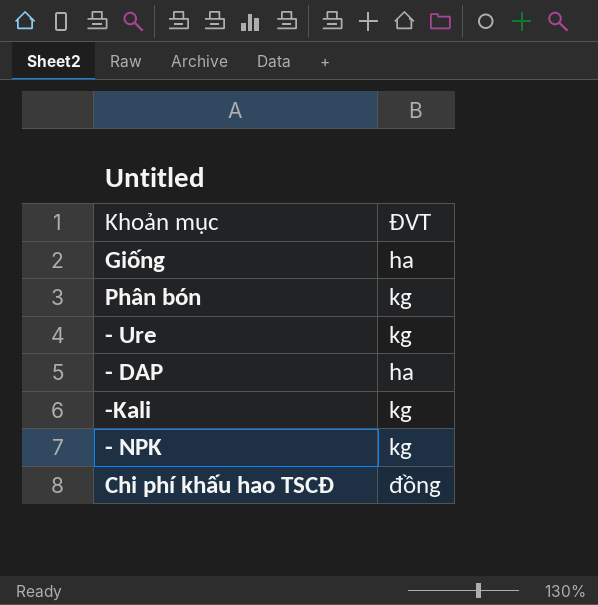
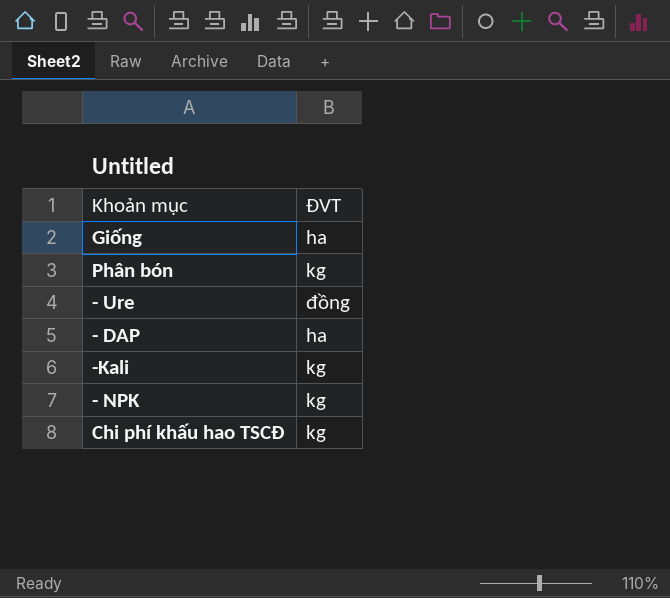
- Ure | ĐVT: kg -> đồng
Chi phí khấu hao TSCĐ | ĐVT: đồng -> kg

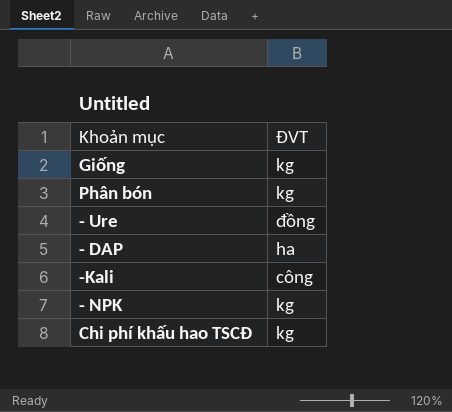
Giống | ĐVT: ha -> kg
-Kali | ĐVT: kg -> công

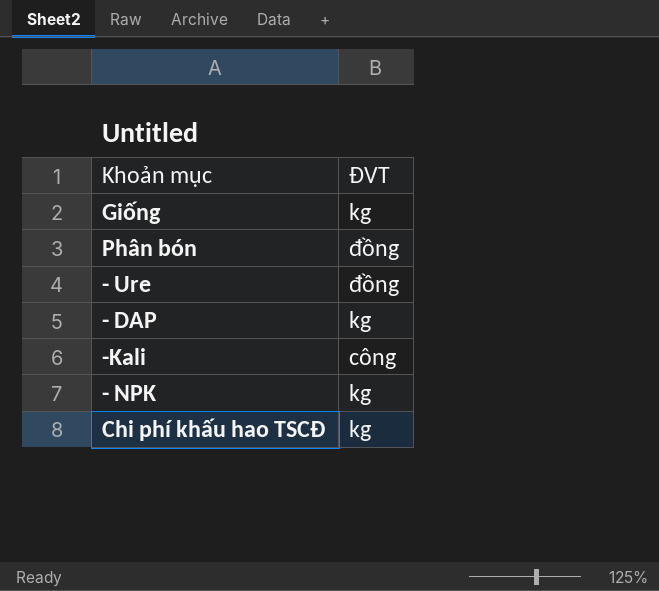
Phân bón | ĐVT: kg -> đồng
- DAP | ĐVT: ha -> kg

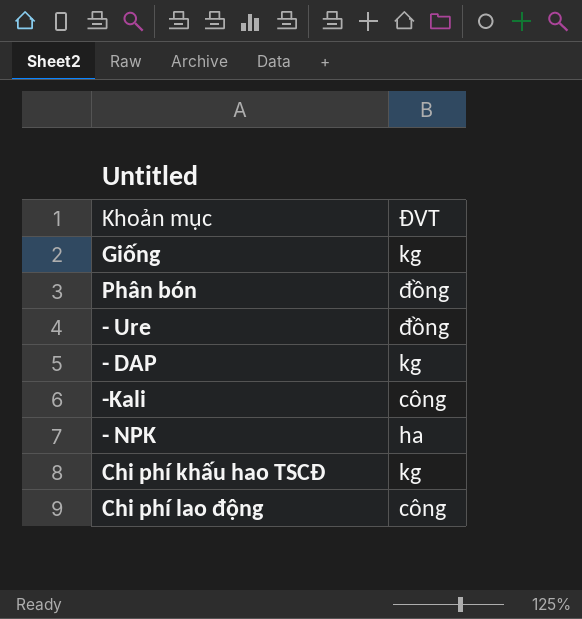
- NPK | ĐVT: kg -> ha
row Chi phí lao động: none -> công

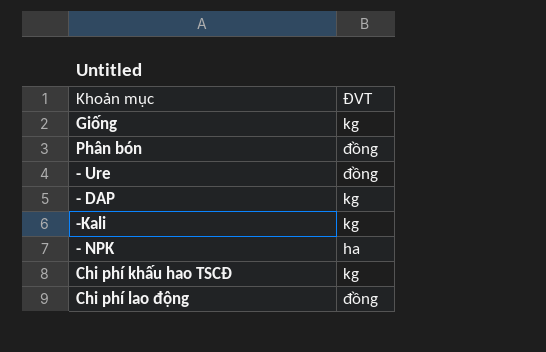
-Kali | ĐVT: công -> kg
Chi phí lao động | ĐVT: công -> đồng

